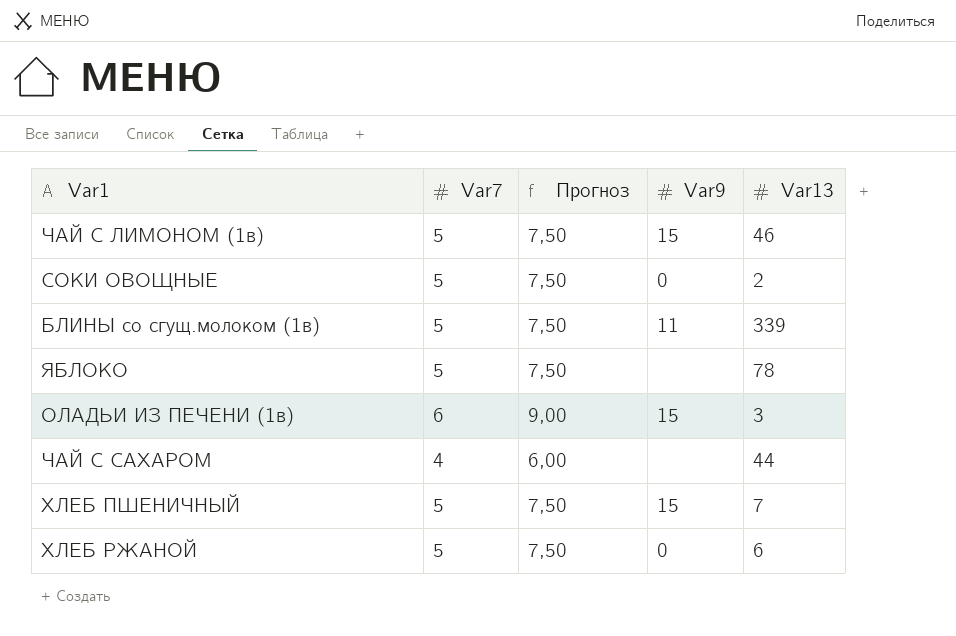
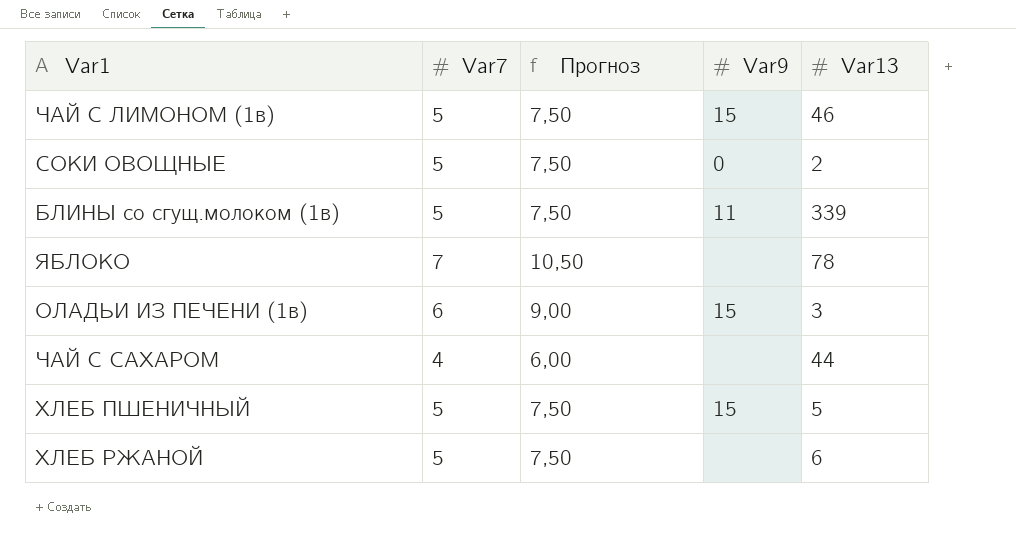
ЯБЛОКО | Var7: 5 -> 7
ЯБЛОКО | Прогноз: 7,50 -> 10,50
ХЛЕБ ПШЕНИЧНЫЙ | Var13: 7 -> 5
ХЛЕБ РЖАНОЙ | Var9: 0 -> none

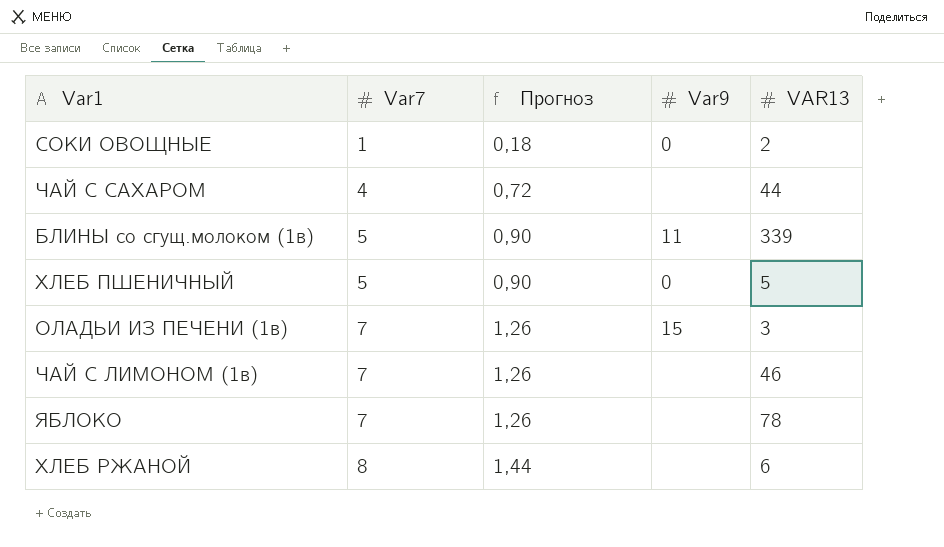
row order: none -> Var7 ascending
column Прогноз | formula: [Var7] * 1,5 -> [Var7] * 0,18
column name: Var13 -> VAR13
СОКИ ОВОЩНЫЕ | Var7: 5 -> 1
ХЛЕБ ПШЕНИЧНЫЙ | Var9: 15 -> 0
ОЛАДЬИ ИЗ ПЕЧЕНИ (1в) | Var7: 6 -> 7
ЧАЙ С ЛИМОНОМ (1в) | Var7: 5 -> 7
ЧАЙ С ЛИМОНОМ (1в) | Var9: 15 -> none
ХЛЕБ РЖАНОЙ | Var7: 5 -> 8

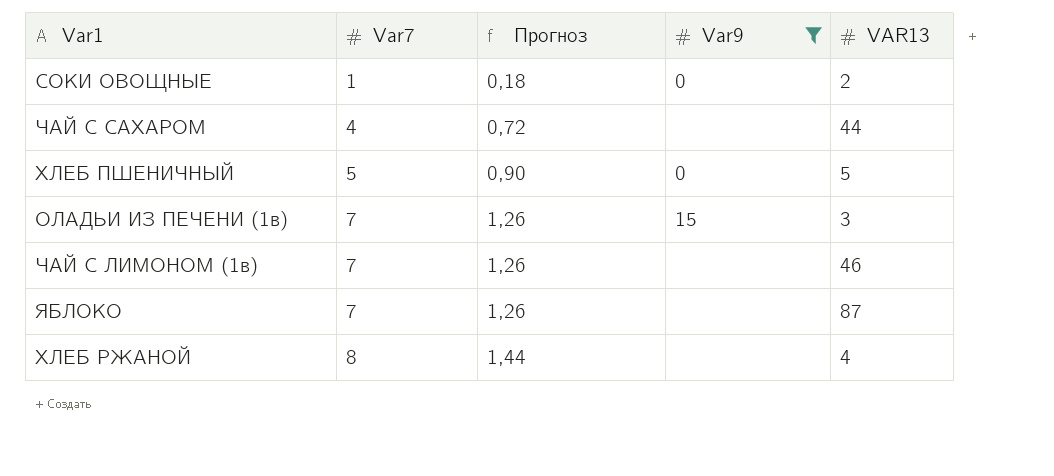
filter: none -> Var9 != 11
ЯБЛОКО | VAR13: 78 -> 87
ХЛЕБ РЖАНОЙ | VAR13: 6 -> 4

